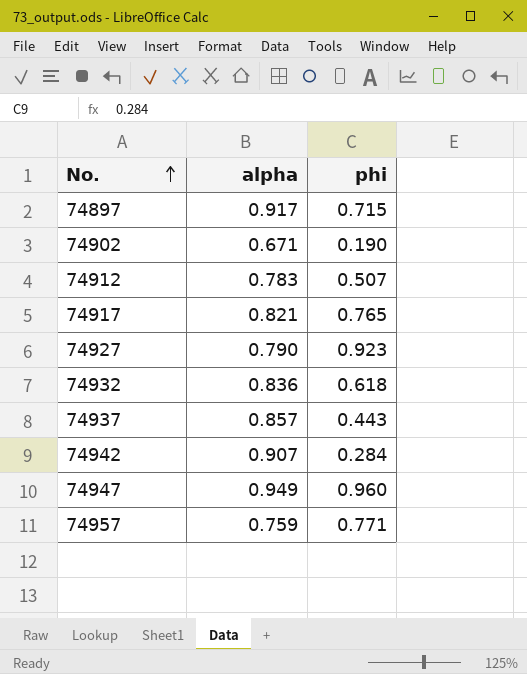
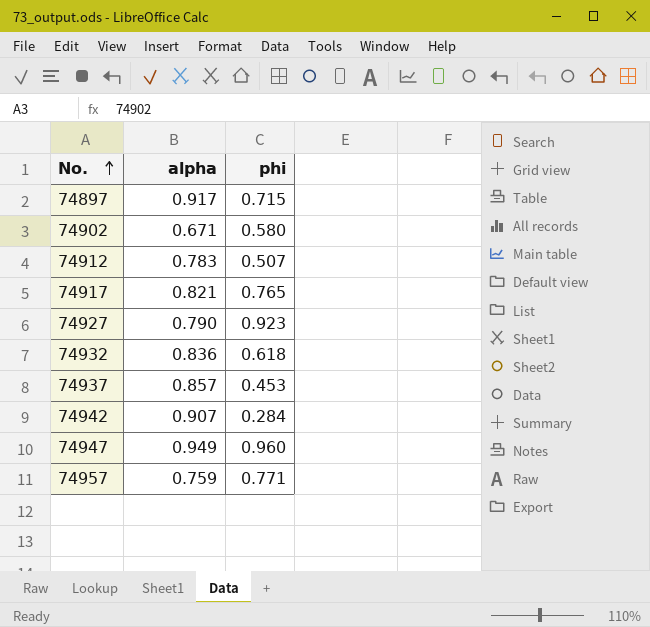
74902 | phi: 0.190 -> 0.580
74937 | phi: 0.443 -> 0.453

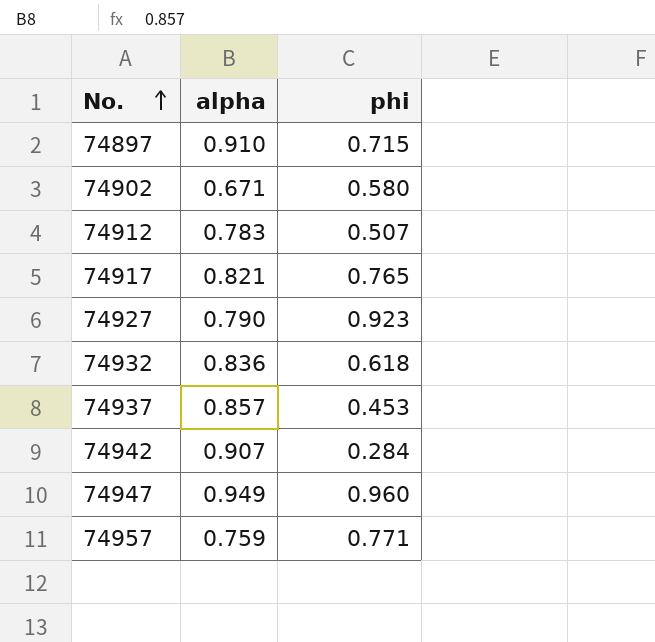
74897 | alpha: 0.917 -> 0.910

